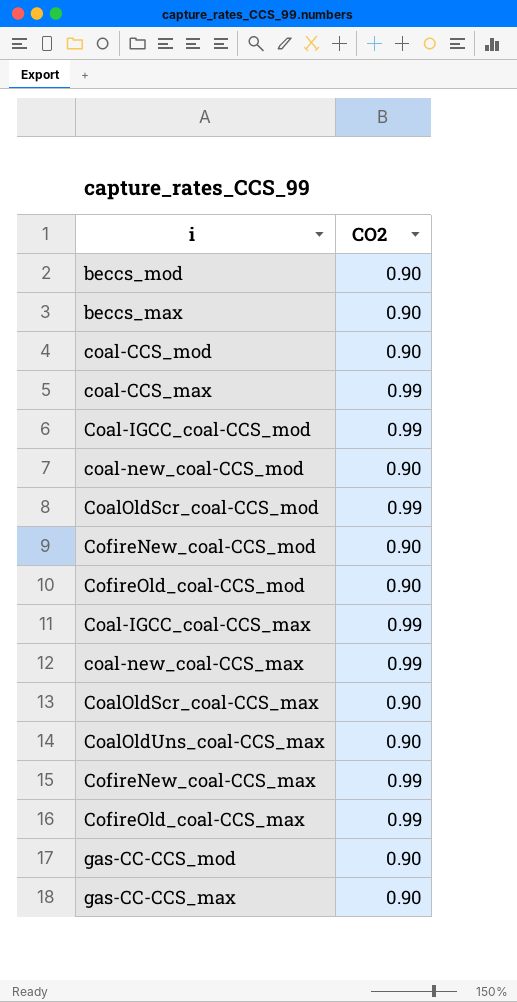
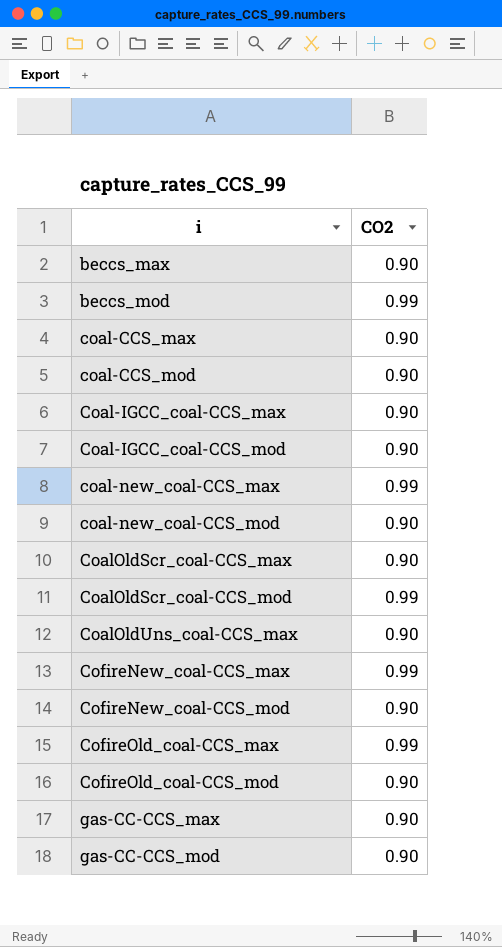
row order: none -> i ascending
beccs_mod | CO2: 0.90 -> 0.99
coal-CCS_max | CO2: 0.99 -> 0.90
Coal-IGCC_coal-CCS_max | CO2: 0.99 -> 0.90
Coal-IGCC_coal-CCS_mod | CO2: 0.99 -> 0.90

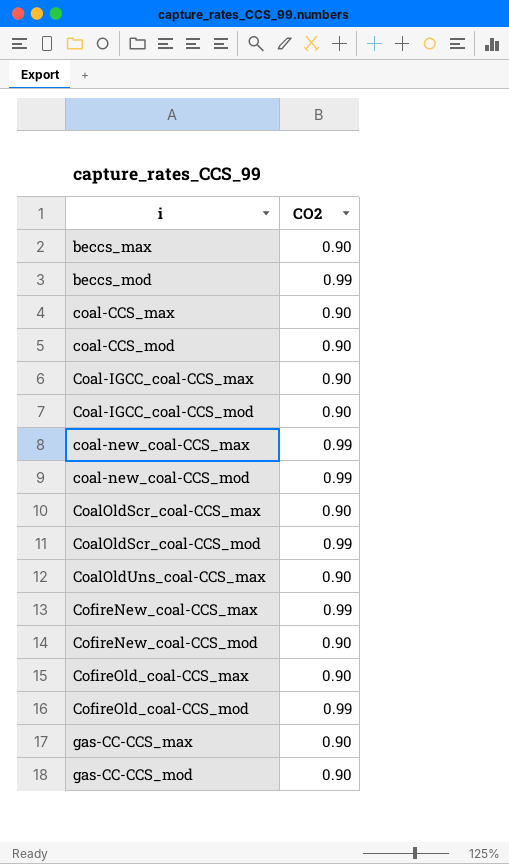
coal-new_coal-CCS_mod | CO2: 0.90 -> 0.99
CofireOld_coal-CCS_max | CO2: 0.99 -> 0.90
CofireOld_coal-CCS_mod | CO2: 0.90 -> 0.99

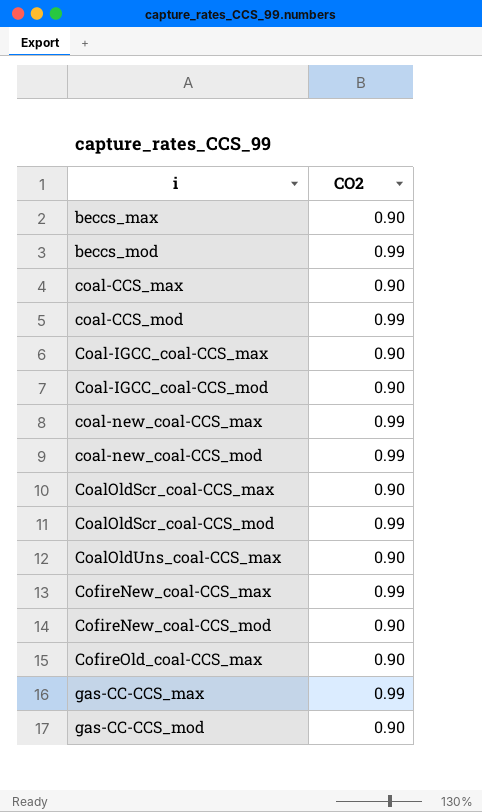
row CofireOld_coal-CCS_mod: 0.99 -> none
coal-CCS_mod | CO2: 0.90 -> 0.99
gas-CC-CCS_max | CO2: 0.90 -> 0.99

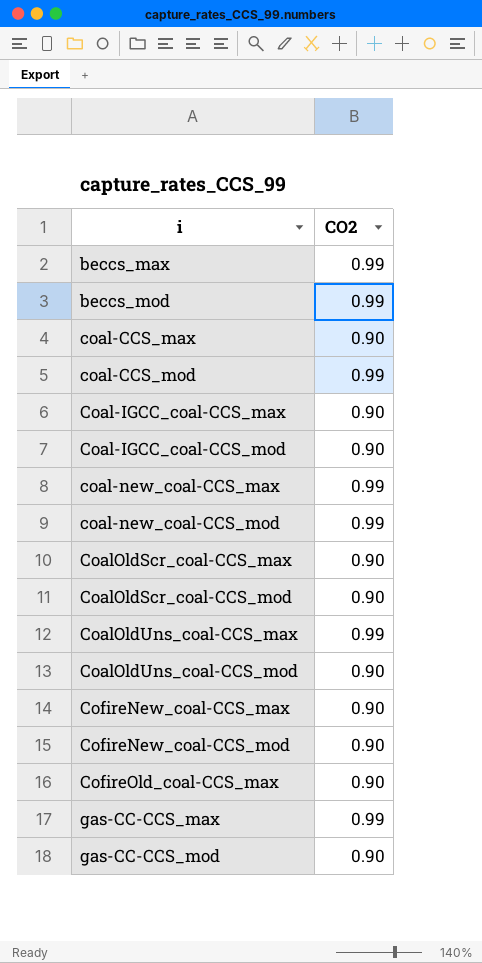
beccs_max | CO2: 0.90 -> 0.99
CoalOldScr_coal-CCS_mod | CO2: 0.99 -> 0.90
CoalOldUns_coal-CCS_max | CO2: 0.90 -> 0.99
row CoalOldUns_coal-CCS_mod: none -> 0.90
CofireNew_coal-CCS_max | CO2: 0.99 -> 0.90

